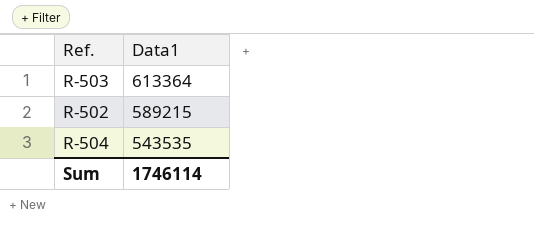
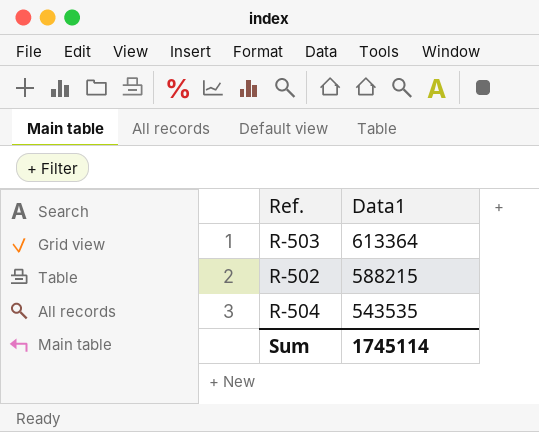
R-502 | Data1: 589215 -> 588215
Sum | Data1: 1746114 -> 1745114

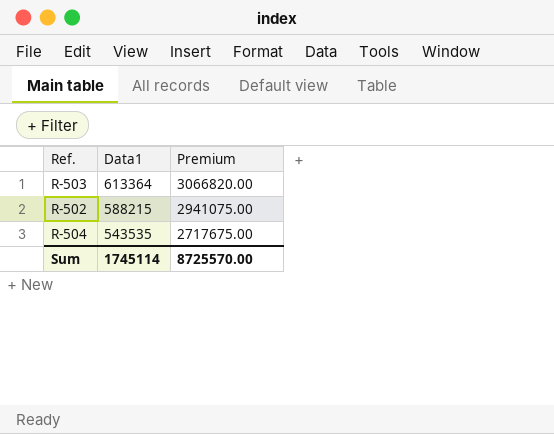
column Premium | formula: none -> [Data1] * 5

